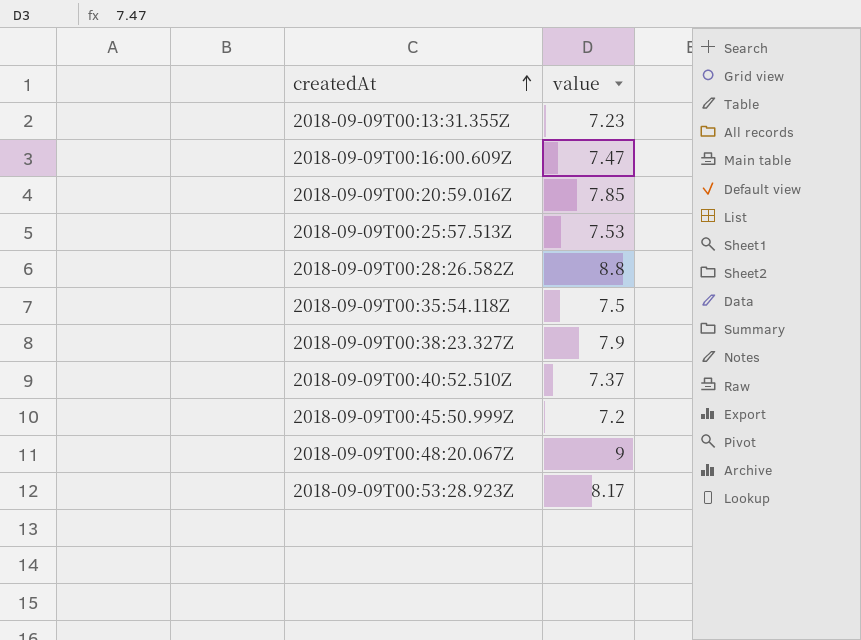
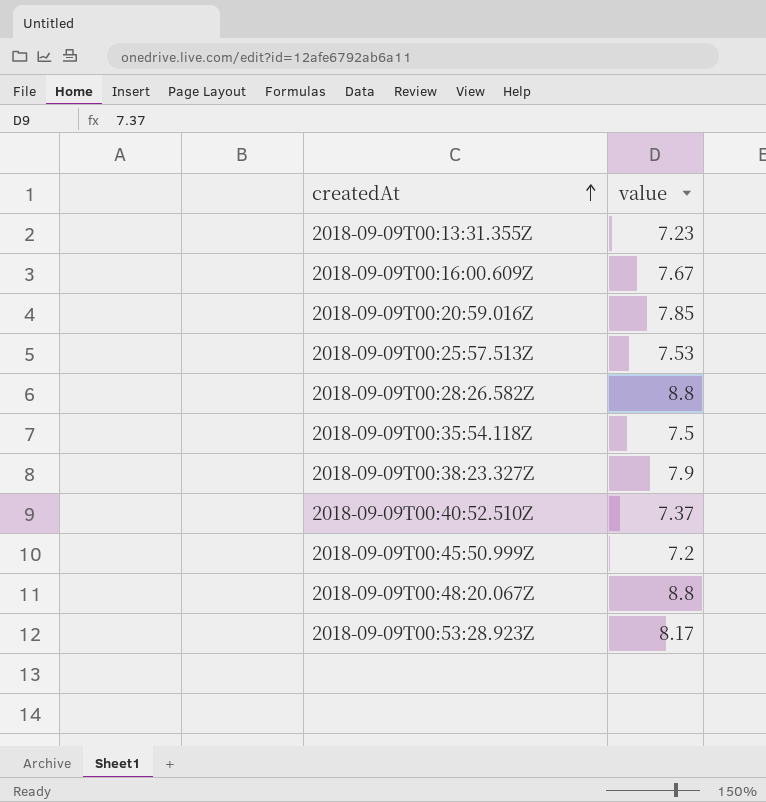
2018-09-09T00:16:00.609Z | value: 7.47 -> 7.67
2018-09-09T00:48:20.067Z | value: 9 -> 8.8

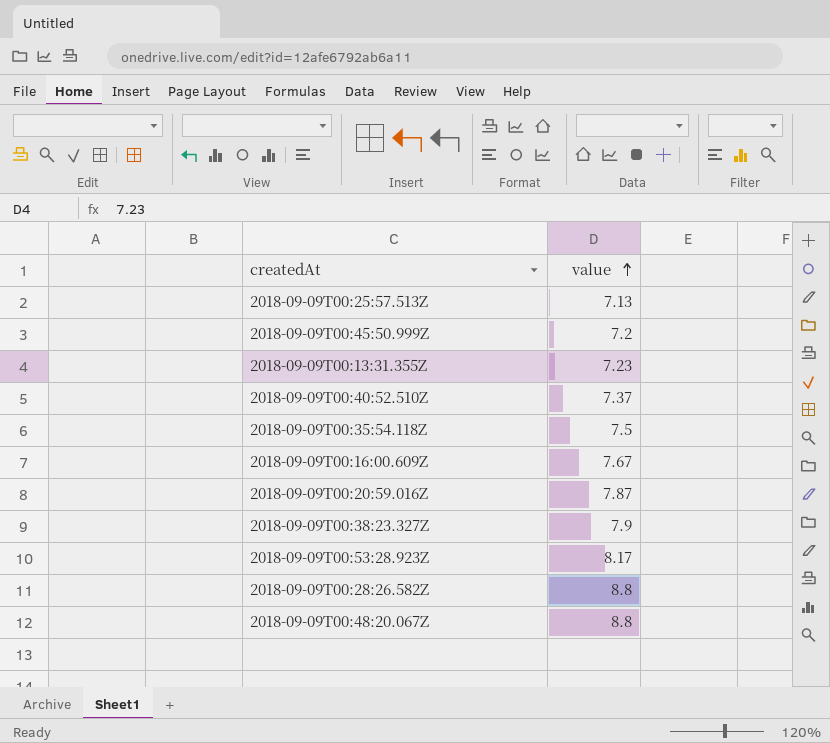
row order: createdAt ascending -> value ascending
2018-09-09T00:25:57.513Z | value: 7.53 -> 7.13
2018-09-09T00:20:59.016Z | value: 7.85 -> 7.87

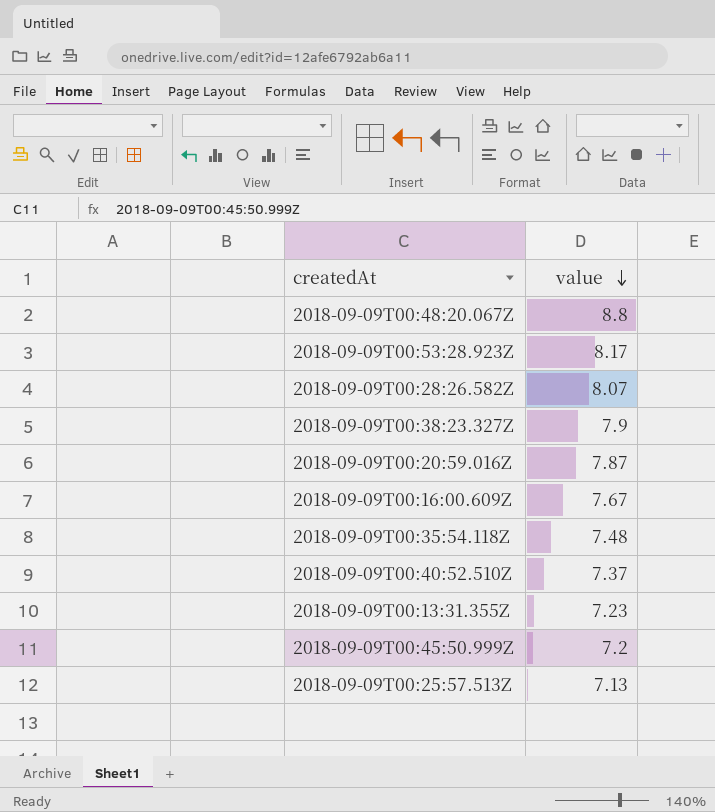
row order: value ascending -> value descending
2018-09-09T00:28:26.582Z | value: 8.8 -> 8.07
2018-09-09T00:35:54.118Z | value: 7.5 -> 7.48

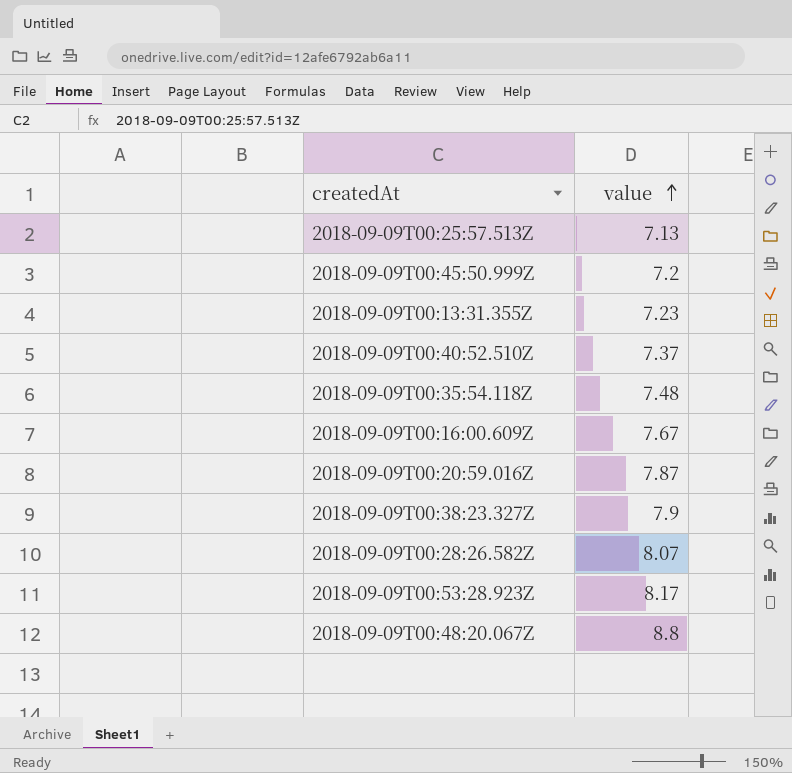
row order: value descending -> value ascending

